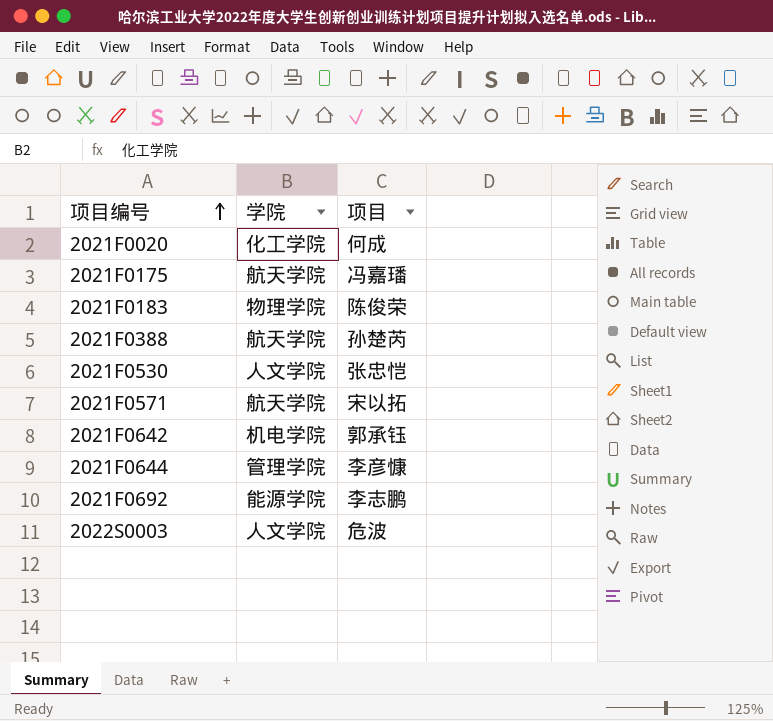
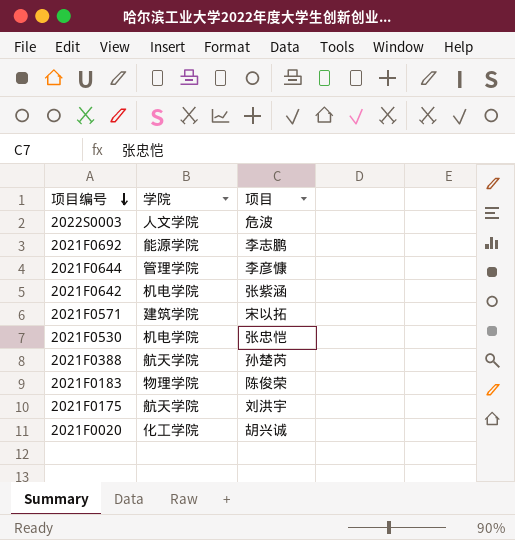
row order: 项目编号 ascending -> 项目编号 descending
2021F0642 | 项目: 郭承钰 -> 张紫涵
2021F0571 | 学院: 航天学院 -> 建筑学院
2021F0530 | 学院: 人文学院 -> 机电学院
2021F0175 | 项目: 冯嘉璠 -> 刘洪宇
2021F0020 | 项目: 何成 -> 胡兴诚

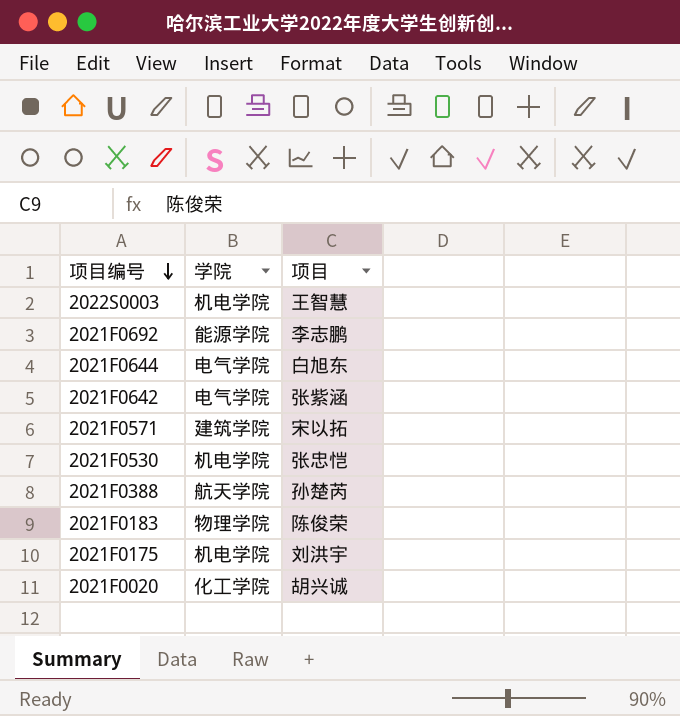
2022S0003 | 学院: 人文学院 -> 机电学院
2022S0003 | 项目: 危波 -> 王智慧
2021F0644 | 学院: 管理学院 -> 电气学院
2021F0644 | 项目: 李彦慷 -> 白旭东
2021F0642 | 学院: 机电学院 -> 电气学院
2021F0175 | 学院: 航天学院 -> 机电学院

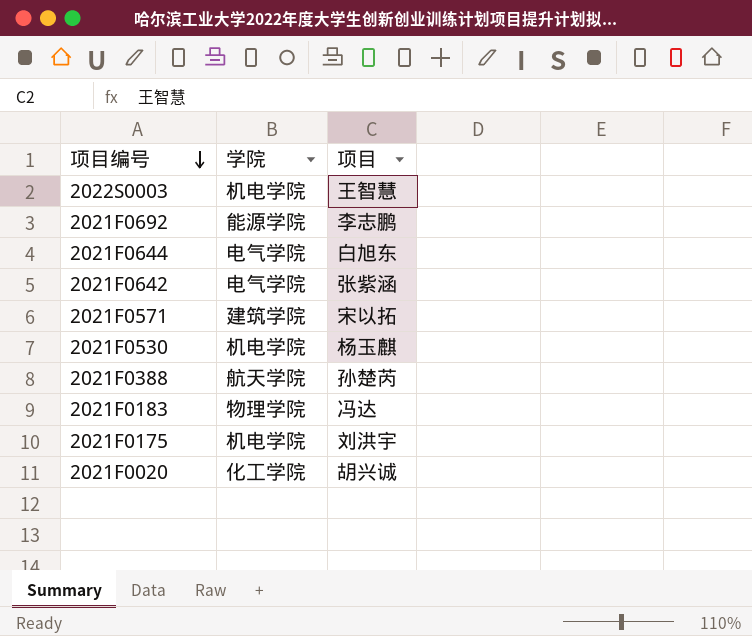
2021F0530 | 项目: 张忠恺 -> 杨玉麒
2021F0183 | 项目: 陈俊荣 -> 冯达

